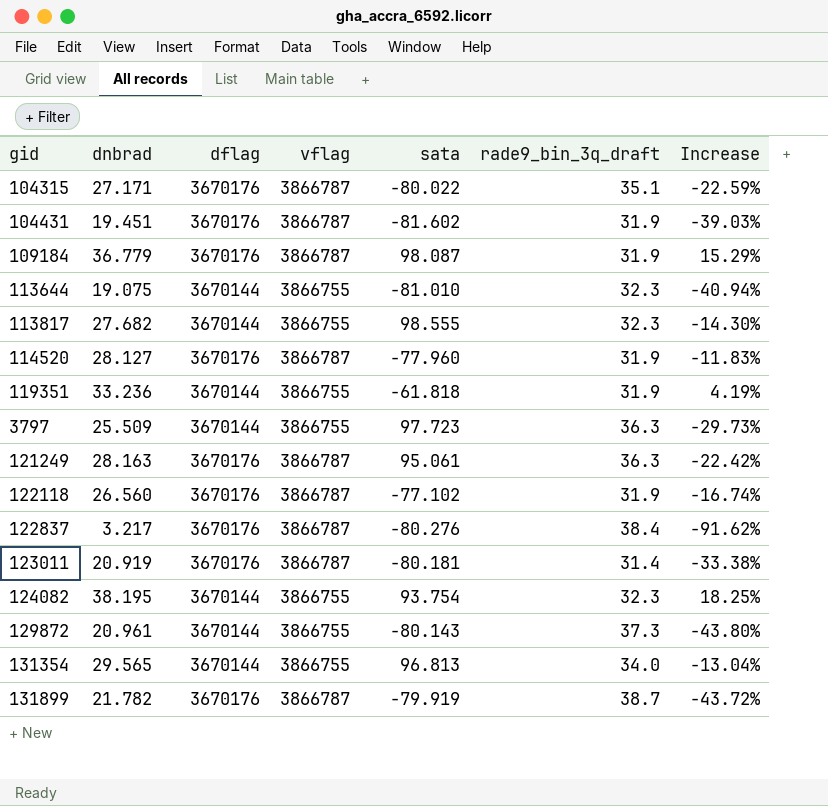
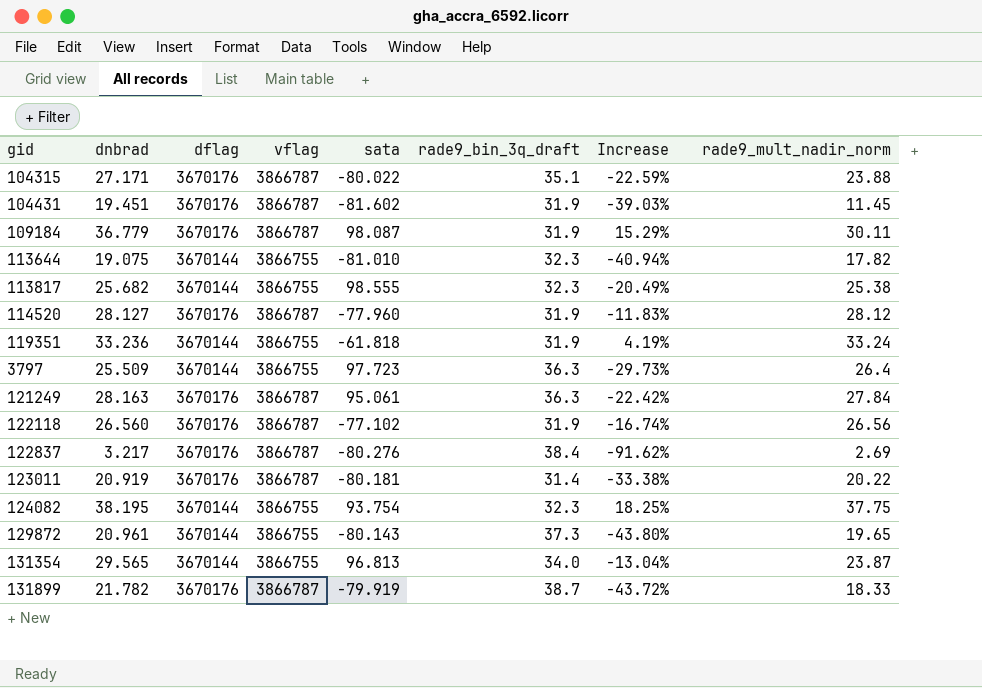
column rade9_mult_nadir_norm | position: none -> 8
113817 | dnbrad: 27.682 -> 25.682
113817 | Increase: -14.30% -> -20.49%

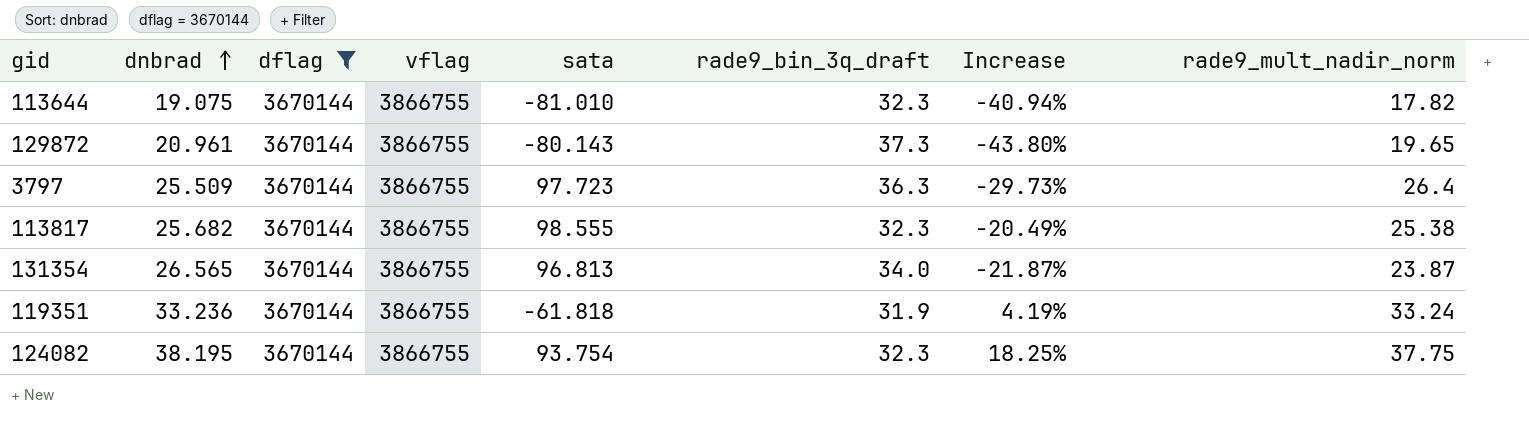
filter: none -> dflag = 3670144
row order: none -> dnbrad ascending
131354 | dnbrad: 29.565 -> 26.565
131354 | Increase: -13.04% -> -21.87%

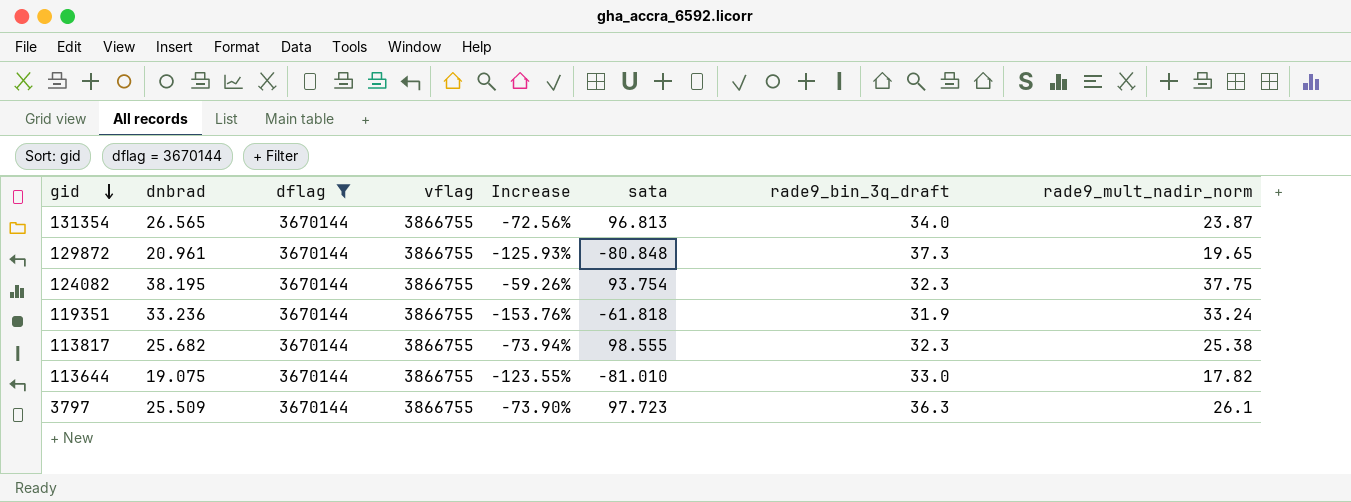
row order: dnbrad ascending -> gid descending
column Increase | formula: ([dnbrad] - [rade9_bin_3q_draft]) / [rade9_bin_3q_draft] -> ([dnbrad] - [sata]) / [sata]
column Increase | position: 7 -> 5
129872 | sata: -80.143 -> -80.848
113644 | rade9_bin_3q_draft: 32.3 -> 33.0
3797 | rade9_mult_nadir_norm: 26.4 -> 26.1

